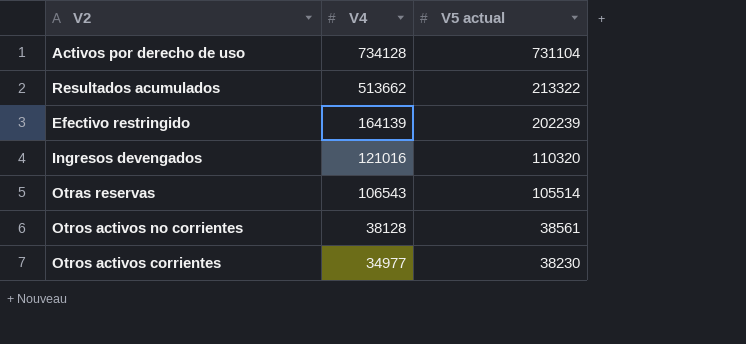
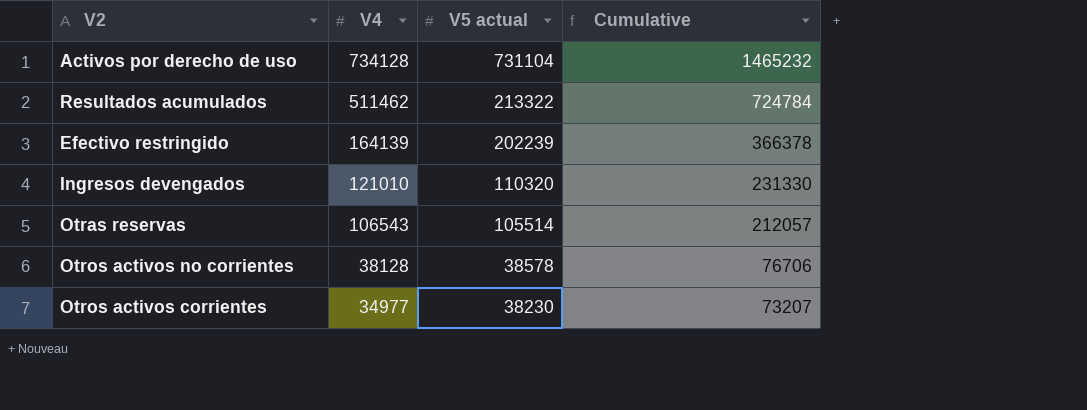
column Cumulative | formula: none -> [V4] + [V5 actual]
Resultados acumulados | V4: 513662 -> 511462
Ingresos devengados | V4: 121016 -> 121010
Otros activos no corrientes | V5 actual: 38561 -> 38578

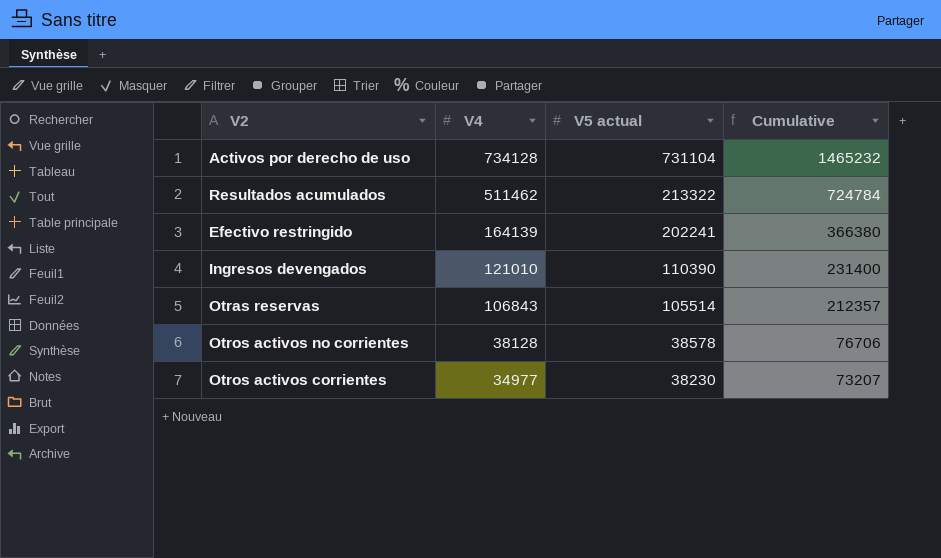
Efectivo restringido | V5 actual: 202239 -> 202241
Efectivo restringido | Cumulative: 366378 -> 366380
Ingresos devengados | V5 actual: 110320 -> 110390
Ingresos devengados | Cumulative: 231330 -> 231400
Otras reservas | V4: 106543 -> 106843
Otras reservas | Cumulative: 212057 -> 212357

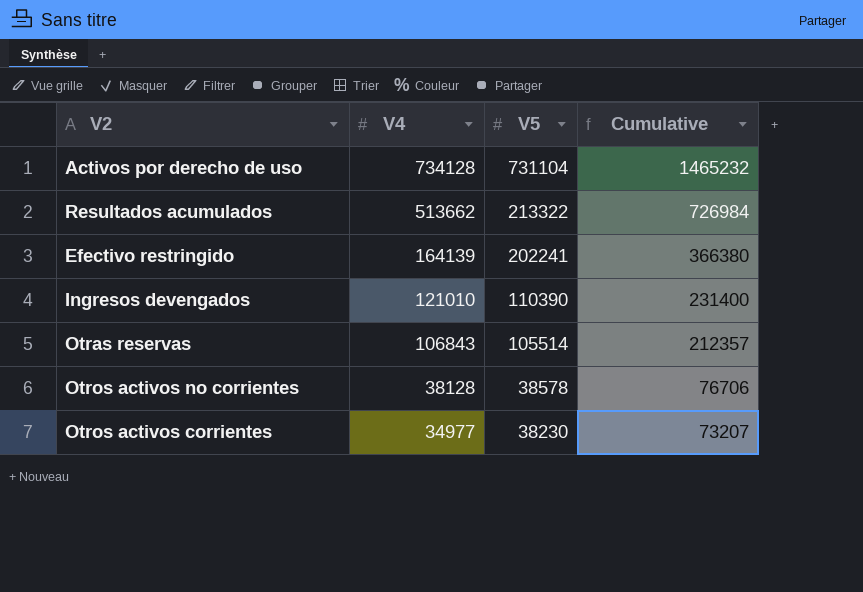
column name: V5 actual -> V5
Resultados acumulados | V4: 511462 -> 513662
Resultados acumulados | Cumulative: 724784 -> 726984

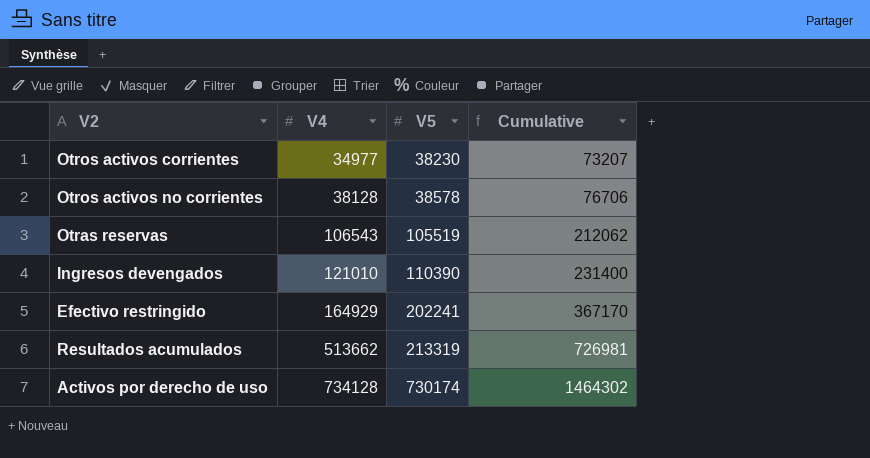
row order: V4 descending -> V4 ascending
Otras reservas | V4: 106843 -> 106543
Otras reservas | V5: 105514 -> 105519
Otras reservas | Cumulative: 212357 -> 212062
Efectivo restringido | V4: 164139 -> 164929
Efectivo restringido | Cumulative: 366380 -> 367170
Resultados acumulados | V5: 213322 -> 213319
Resultados acumulados | Cumulative: 726984 -> 726981
Activos por derecho de uso | V5: 731104 -> 730174
Activos por derecho de uso | Cumulative: 1465232 -> 1464302

